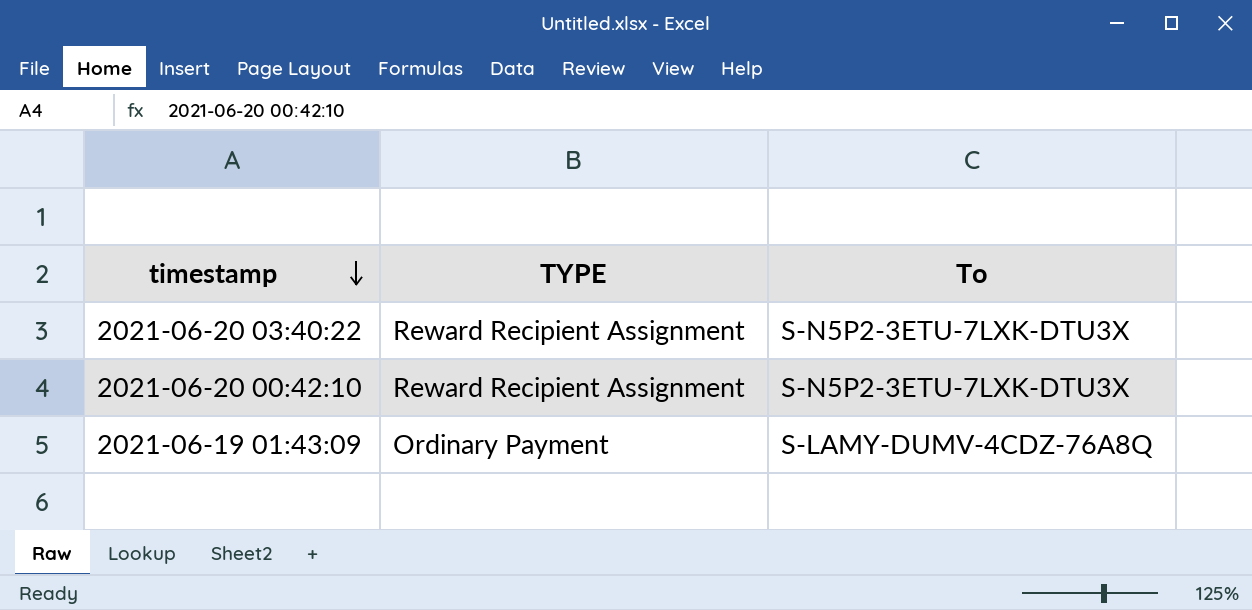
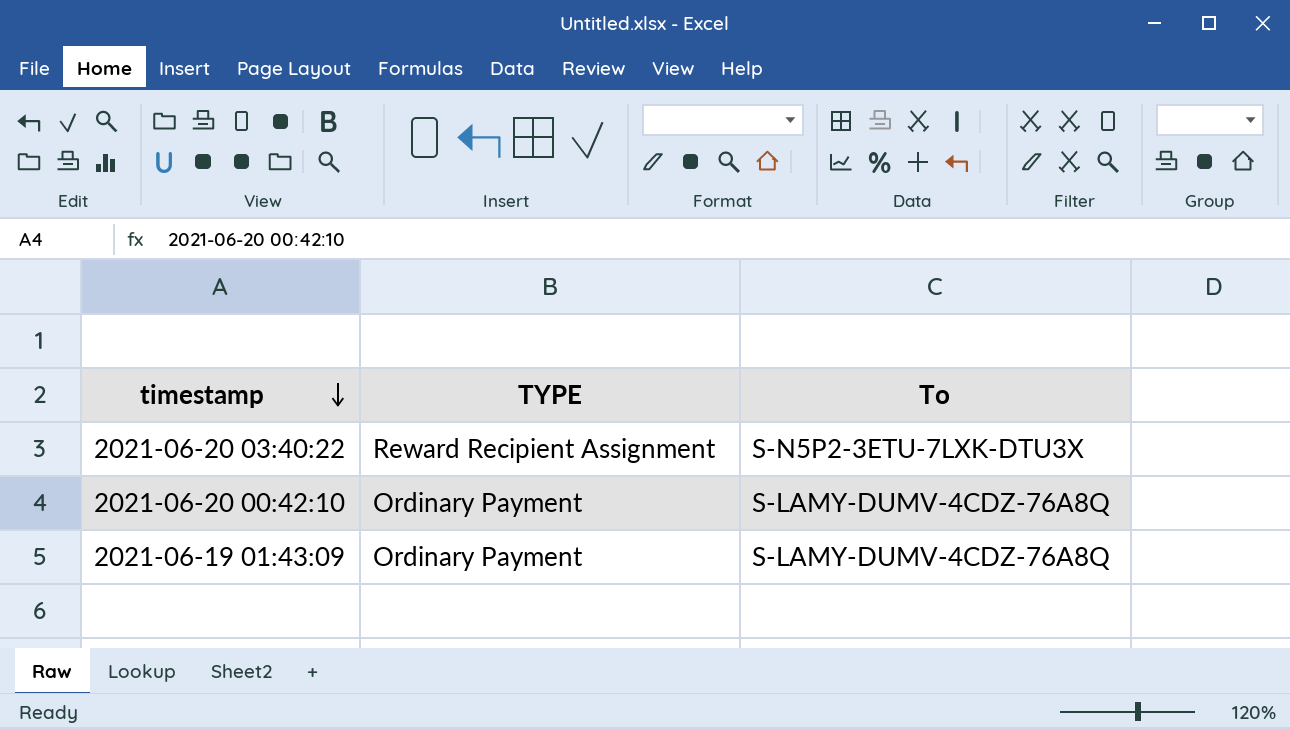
2021-06-20 00:42:10 | TYPE: Reward Recipient Assignment -> Ordinary Payment
2021-06-20 00:42:10 | To: S-N5P2-3ETU-7LXK-DTU3X -> S-LAMY-DUMV-4CDZ-76A8Q

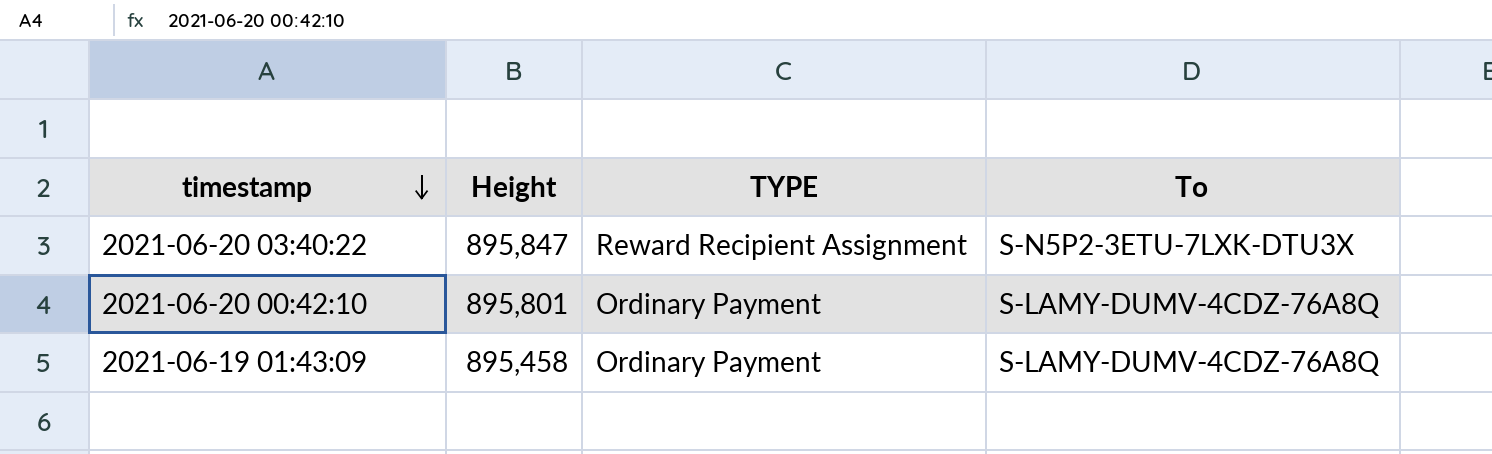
column Height | position: none -> 2

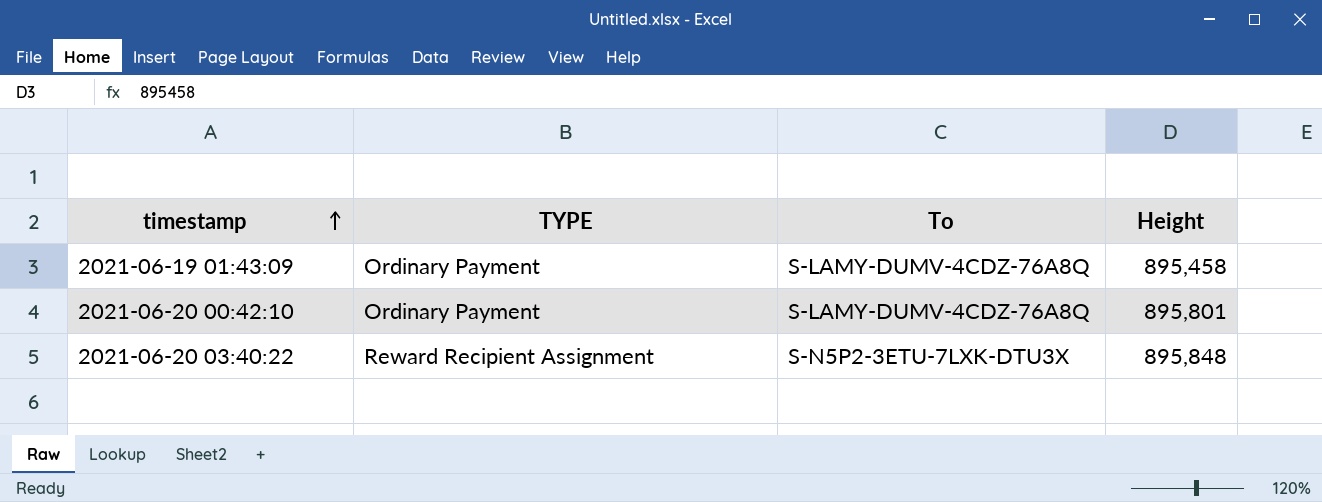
row order: timestamp descending -> timestamp ascending
column Height | position: 2 -> 4
2021-06-20 03:40:22 | Height: 895,847 -> 895,848

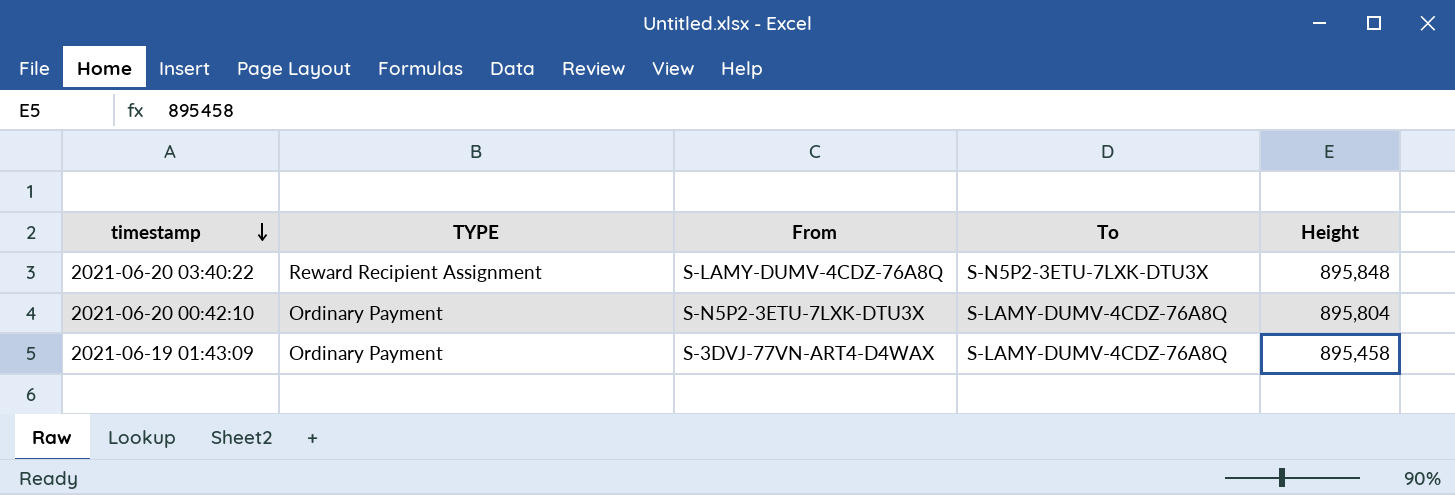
row order: timestamp ascending -> timestamp descending
column From | position: none -> 3
2021-06-20 00:42:10 | Height: 895,801 -> 895,804

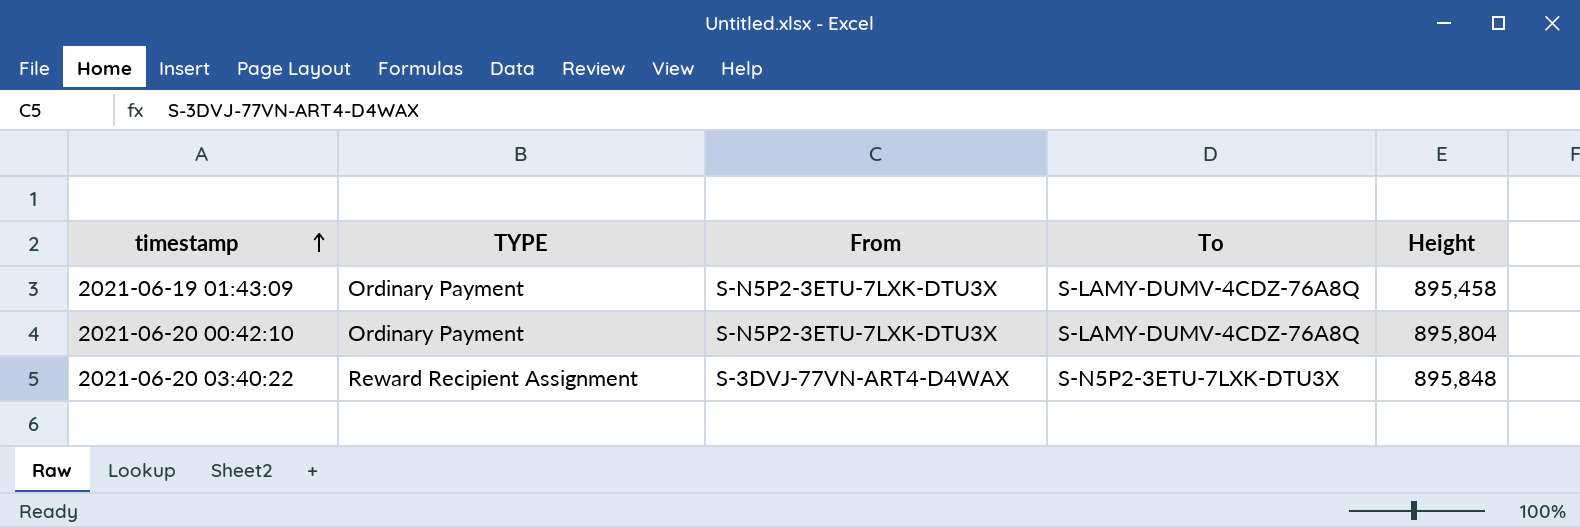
row order: timestamp descending -> timestamp ascending
2021-06-19 01:43:09 | From: S-3DVJ-77VN-ART4-D4WAX -> S-N5P2-3ETU-7LXK-DTU3X
2021-06-20 03:40:22 | From: S-LAMY-DUMV-4CDZ-76A8Q -> S-3DVJ-77VN-ART4-D4WAX

